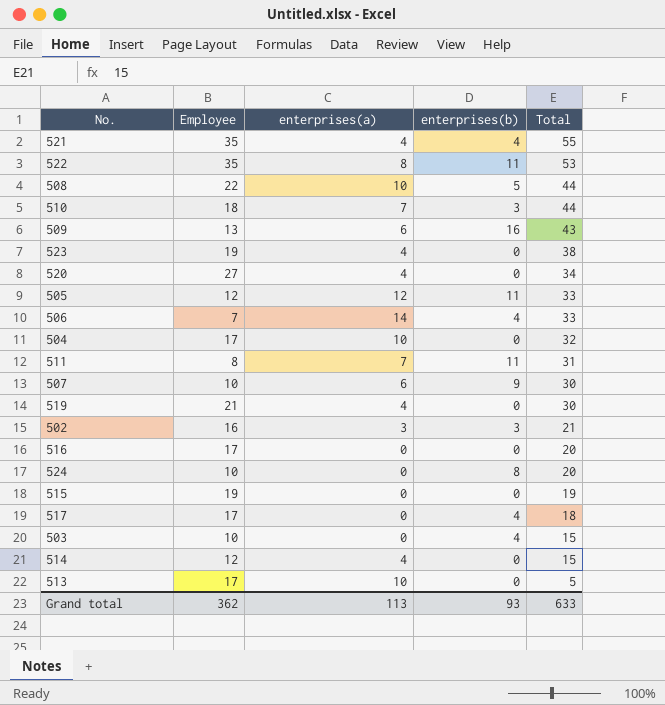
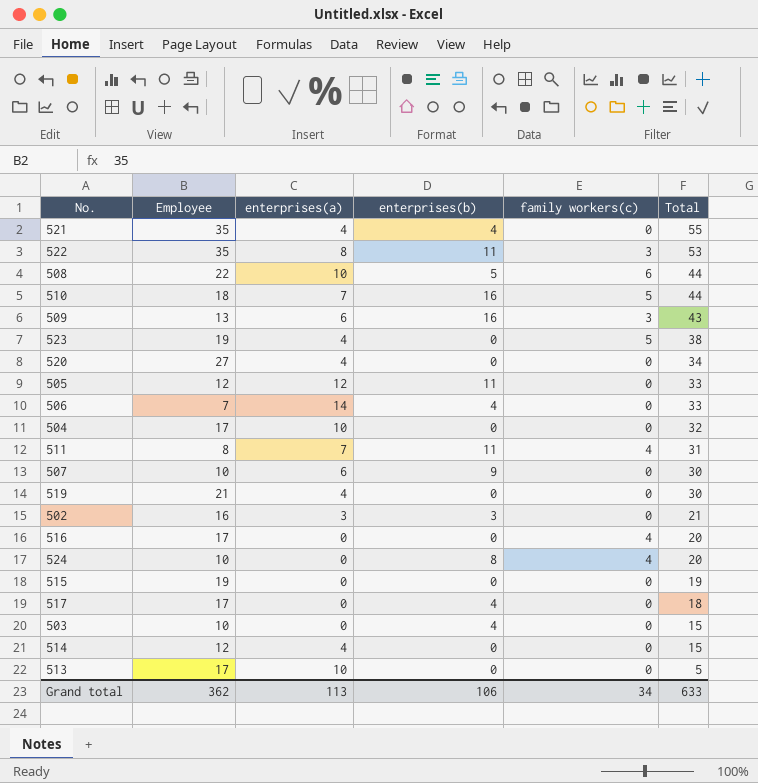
column family workers(c) | position: none -> 5
510 | enterprises(b): 3 -> 16
Grand total | enterprises(b): 93 -> 106

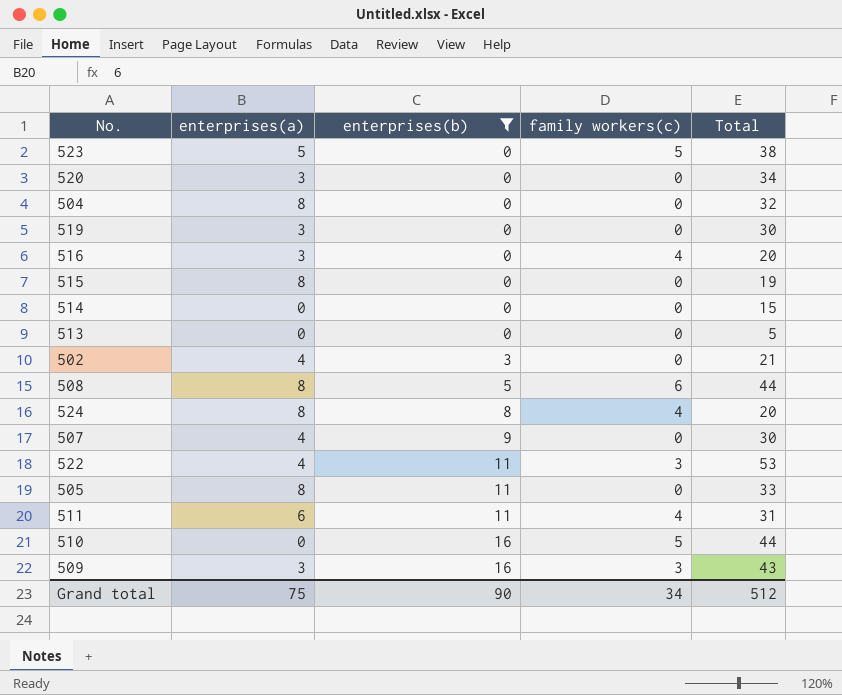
filter: none -> enterprises(b) != 4
row order: Total descending -> enterprises(b) ascending
column Employee | position: 2 -> none
523 | enterprises(a): 4 -> 5
520 | enterprises(a): 4 -> 3
504 | enterprises(a): 10 -> 8
519 | enterprises(a): 4 -> 3
516 | enterprises(a): 0 -> 3
515 | enterprises(a): 0 -> 8
514 | enterprises(a): 4 -> 0
513 | enterprises(a): 10 -> 0
502 | enterprises(a): 3 -> 4
508 | enterprises(a): 10 -> 8
524 | enterprises(a): 0 -> 8
507 | enterprises(a): 6 -> 4
522 | enterprises(a): 8 -> 4
505 | enterprises(a): 12 -> 8
511 | enterprises(a): 7 -> 6
510 | enterprises(a): 7 -> 0
509 | enterprises(a): 6 -> 3
Grand total | enterprises(a): 113 -> 75
Grand total | enterprises(b): 106 -> 90
Grand total | Total: 633 -> 512

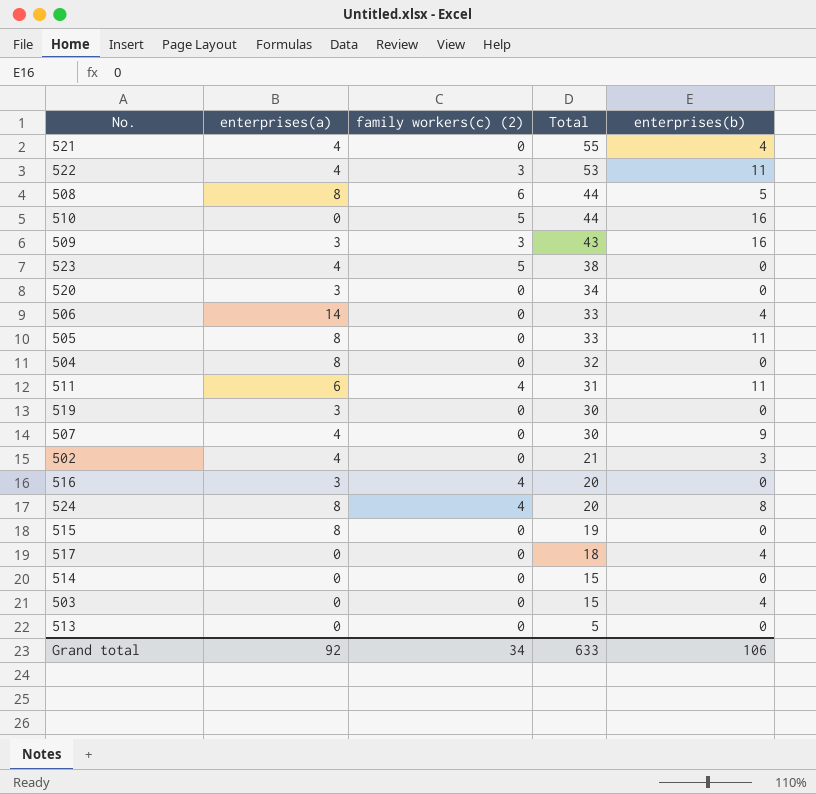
filter: enterprises(b) != 4 -> none
row order: enterprises(b) ascending -> Total descending
column name: family workers(c) -> family workers(c) (2)
column enterprises(b) | position: 3 -> 5
523 | enterprises(a): 5 -> 4
Grand total | enterprises(a): 75 -> 92
Grand total | Total: 512 -> 633
Grand total | enterprises(b): 90 -> 106

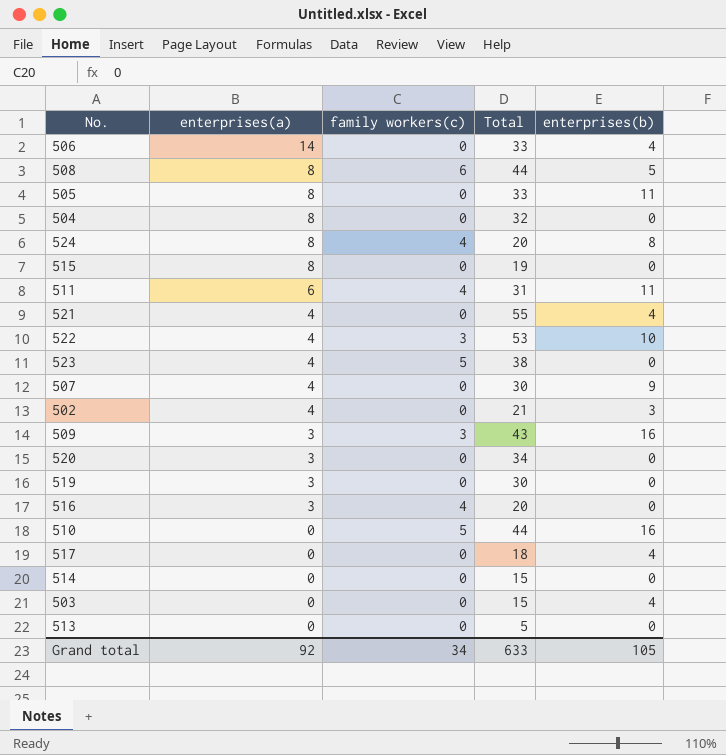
row order: Total descending -> enterprises(a) descending
column name: family workers(c) (2) -> family workers(c)
522 | enterprises(b): 11 -> 10
Grand total | enterprises(b): 106 -> 105

